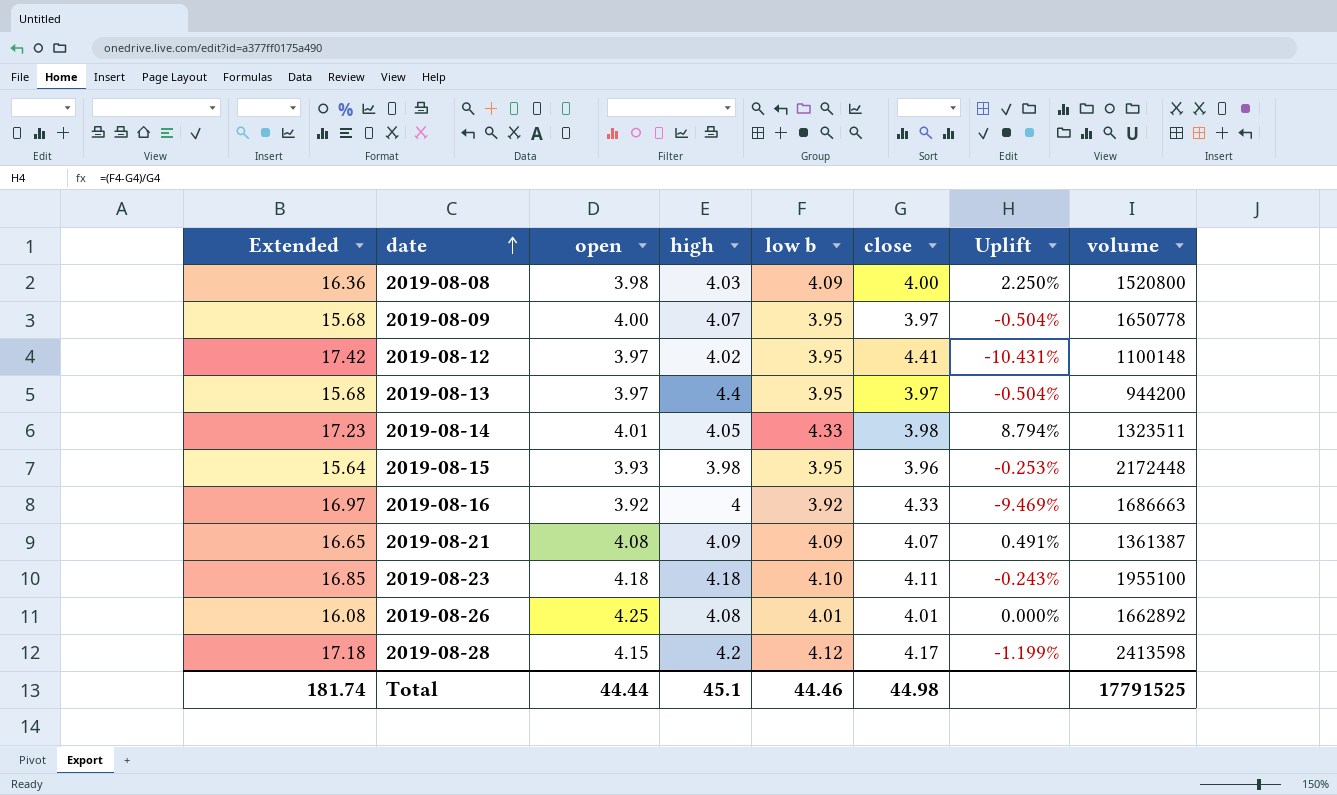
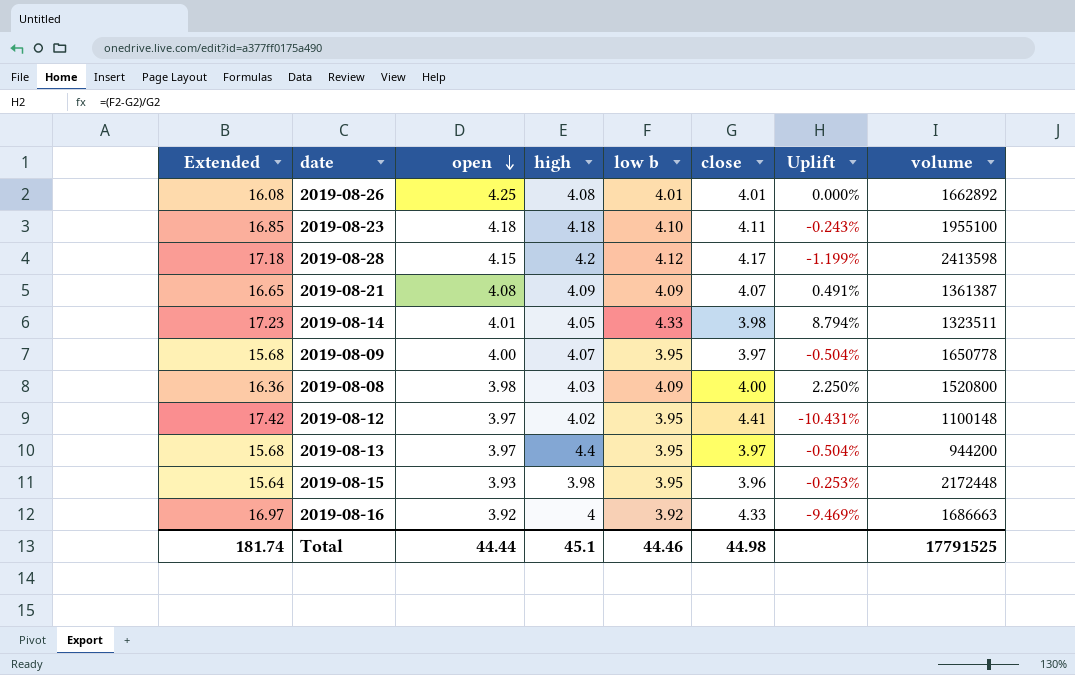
row order: date ascending -> open descending

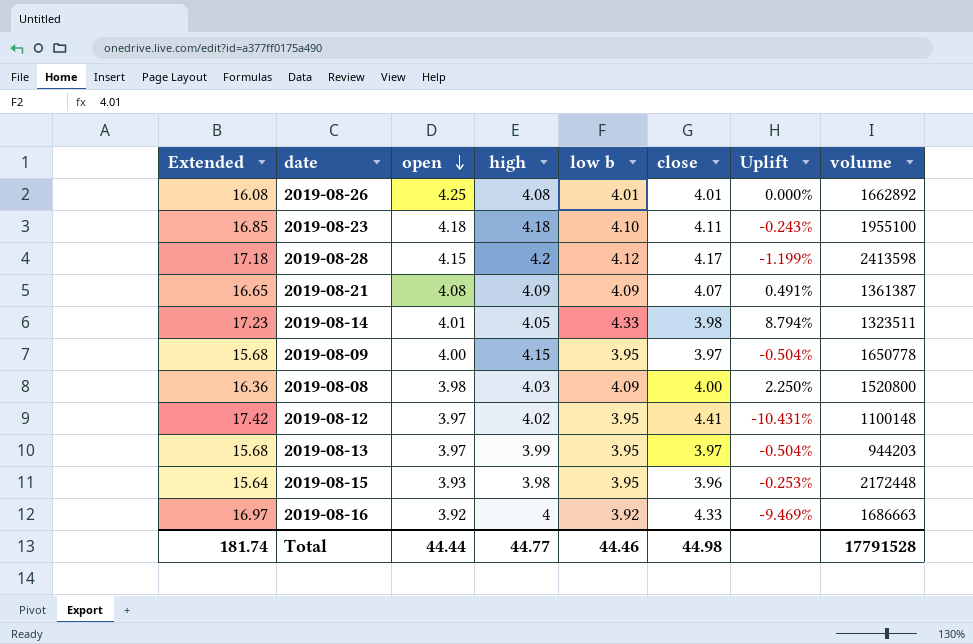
2019-08-09 | high: 4.07 -> 4.15
2019-08-13 | high: 4.4 -> 3.99
2019-08-13 | volume: 944200 -> 944203
Total | high: 45.1 -> 44.77
Total | volume: 17791525 -> 17791528

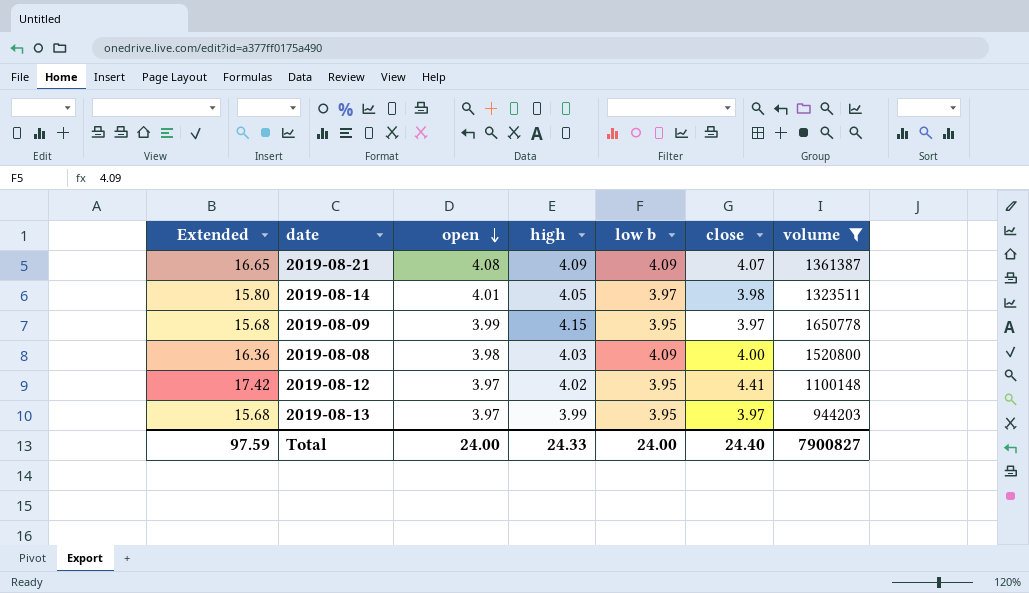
filter: none -> volume <= 1650778
column Uplift | formula: ([low b] - [close]) / [close] -> none
2019-08-14 | Extended: 17.23 -> 15.80
2019-08-14 | low b: 4.33 -> 3.97
2019-08-09 | open: 4.00 -> 3.99
Total | Extended: 181.74 -> 97.59
Total | open: 44.44 -> 24.00
Total | high: 44.77 -> 24.33
Total | low b: 44.46 -> 24.00
Total | close: 44.98 -> 24.40
Total | volume: 17791528 -> 7900827

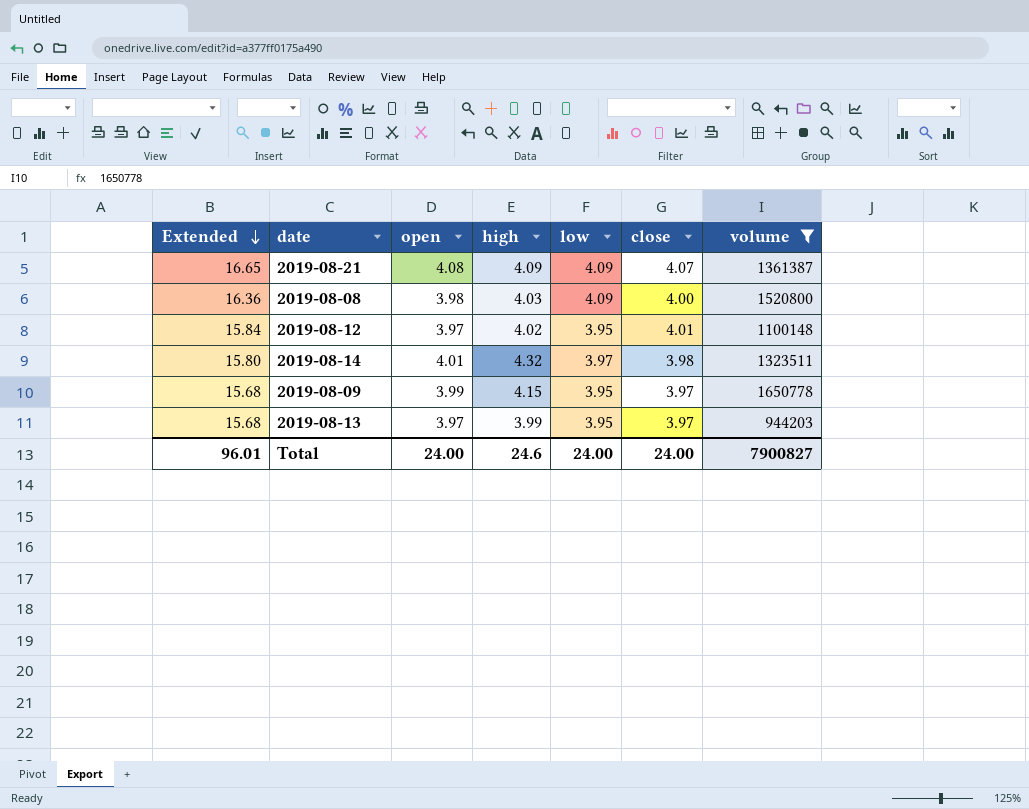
row order: open descending -> Extended descending
column name: low b -> low
2019-08-12 | Extended: 17.42 -> 15.84
2019-08-12 | close: 4.41 -> 4.01
2019-08-14 | high: 4.05 -> 4.32
Total | Extended: 97.59 -> 96.01
Total | high: 24.33 -> 24.6
Total | close: 24.40 -> 24.00

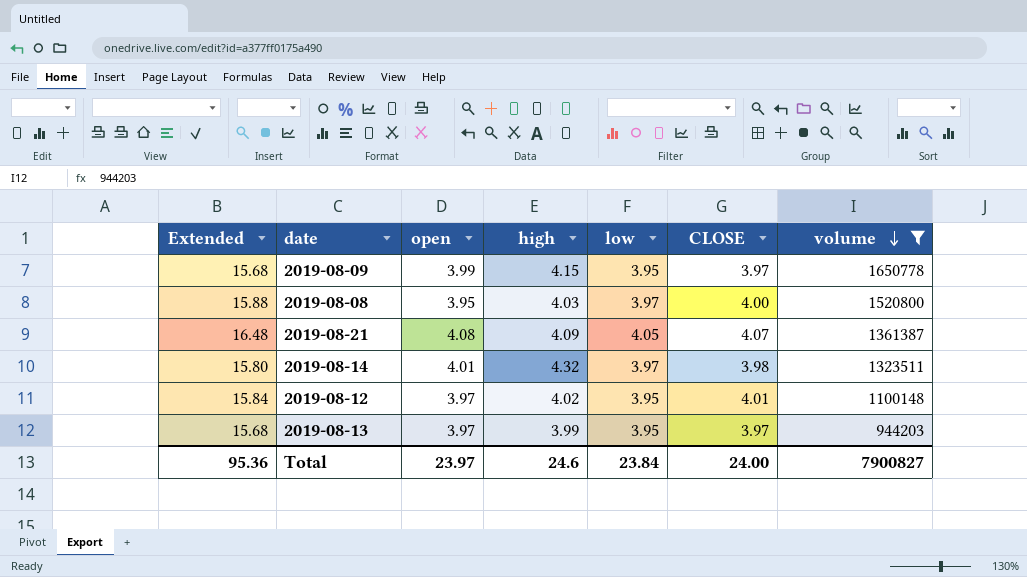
row order: Extended descending -> volume descending
column name: close -> CLOSE
2019-08-08 | Extended: 16.36 -> 15.88
2019-08-08 | open: 3.98 -> 3.95
2019-08-08 | low: 4.09 -> 3.97
2019-08-21 | Extended: 16.65 -> 16.48
2019-08-21 | low: 4.09 -> 4.05
Total | Extended: 96.01 -> 95.36
Total | open: 24.00 -> 23.97
Total | low: 24.00 -> 23.84

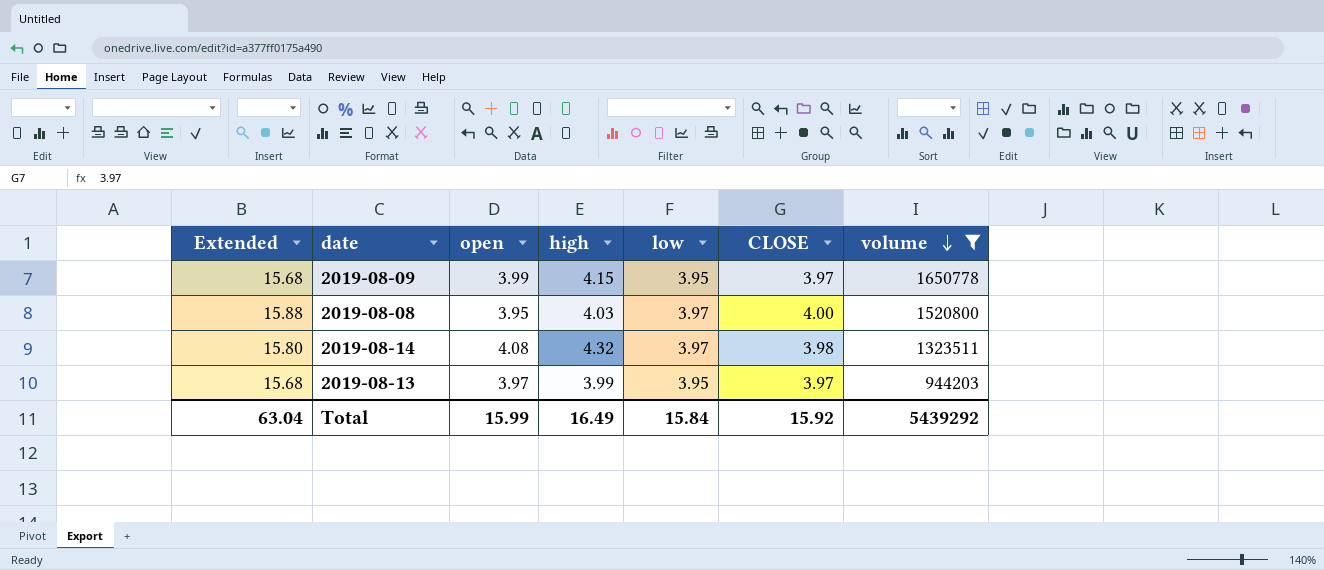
row 2019-08-21: 16.48 | 4.08 | 4.09 | 4.05 | 4.07 | 1361387 -> none
row 2019-08-12: 15.84 | 3.97 | 4.02 | 3.95 | 4.01 | 1100148 -> none
2019-08-14 | open: 4.01 -> 4.08
Total | Extended: 95.36 -> 63.04
Total | open: 23.97 -> 15.99
Total | high: 24.6 -> 16.49
Total | low: 23.84 -> 15.84
Total | CLOSE: 24.00 -> 15.92
Total | volume: 7900827 -> 5439292

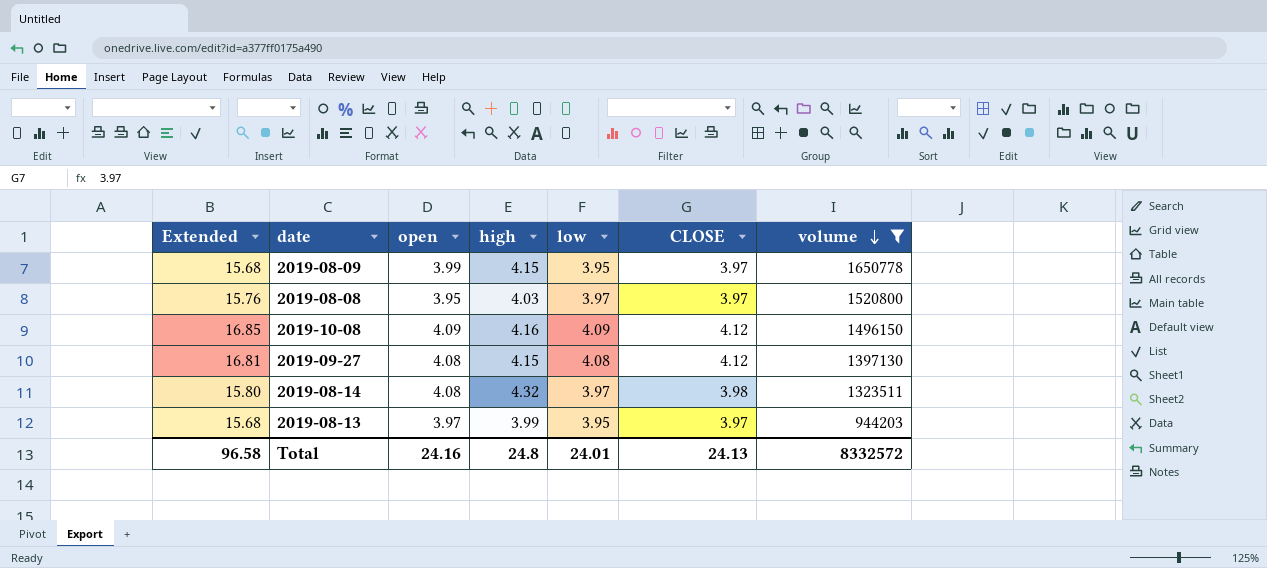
2019-08-08 | Extended: 15.88 -> 15.76
2019-08-08 | CLOSE: 4.00 -> 3.97
row 2019-10-08: none -> 16.85 | 4.09 | 4.16 | 4.09 | 4.12 | 1496150
row 2019-09-27: none -> 16.81 | 4.08 | 4.15 | 4.08 | 4.12 | 1397130
Total | Extended: 63.04 -> 96.58
Total | open: 15.99 -> 24.16
Total | high: 16.49 -> 24.8
Total | low: 15.84 -> 24.01
Total | CLOSE: 15.92 -> 24.13
Total | volume: 5439292 -> 8332572

